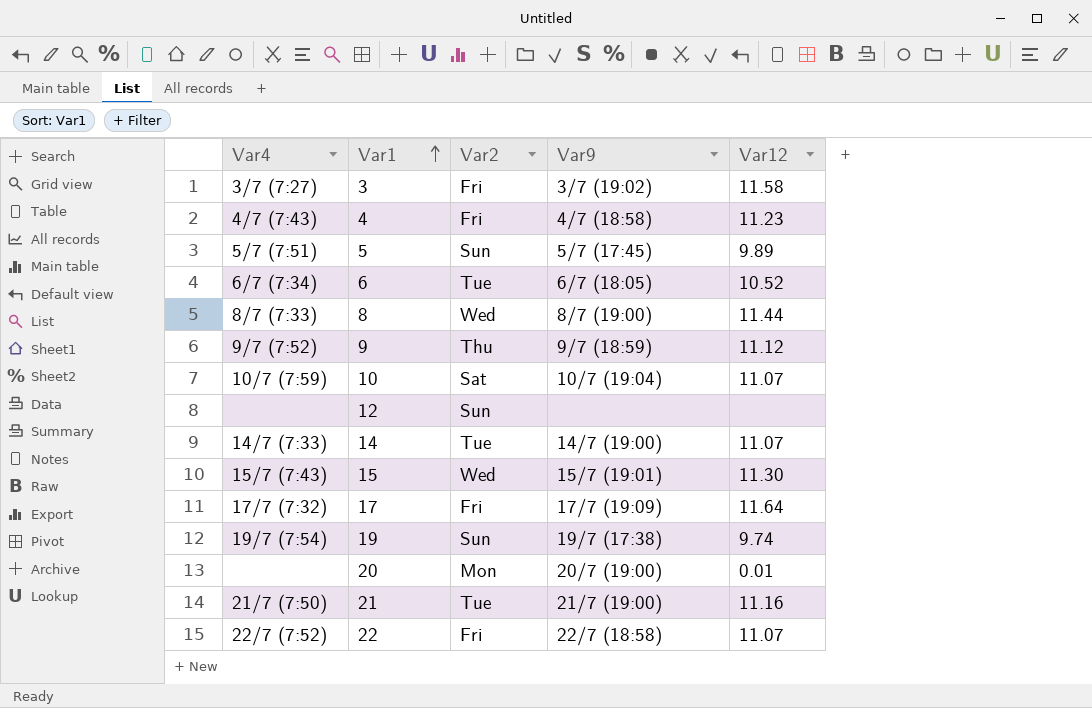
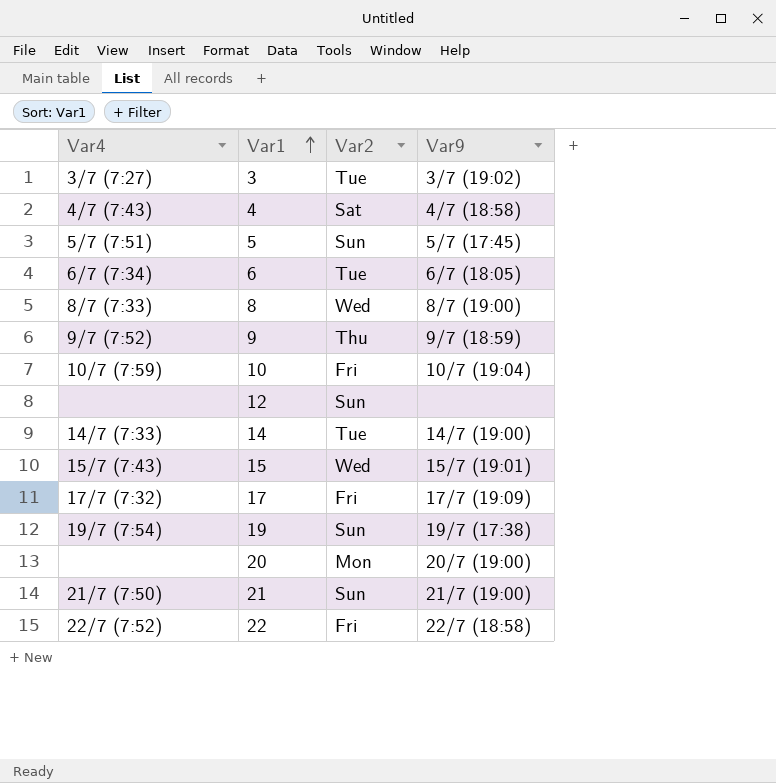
column Var12 | position: 5 -> none
3 | Var2: Fri -> Tue
4 | Var2: Fri -> Sat
10 | Var2: Sat -> Fri
21 | Var2: Tue -> Sun

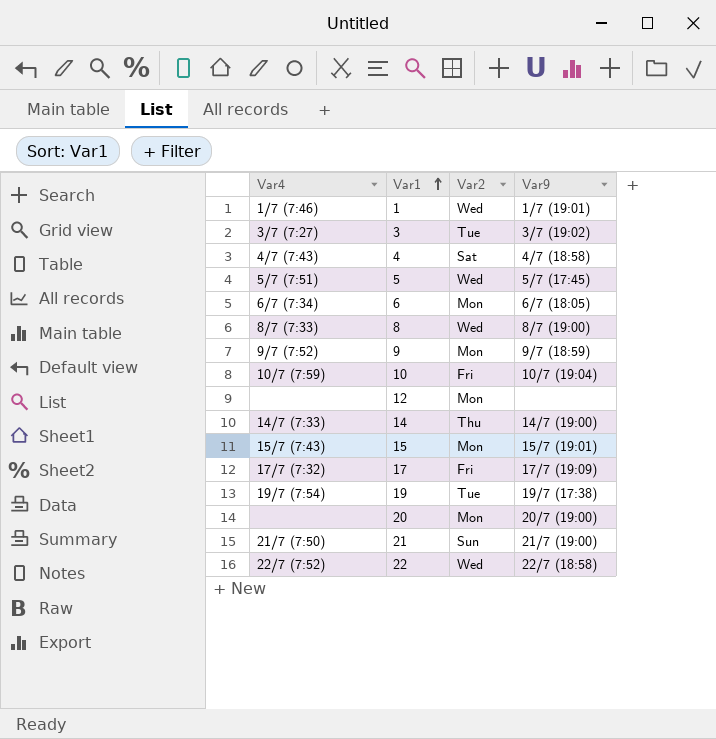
row 1: none -> 1/7 (7:46) | Wed | 1/7 (19:01)
5 | Var2: Sun -> Wed
6 | Var2: Tue -> Mon
9 | Var2: Thu -> Mon
12 | Var2: Sun -> Mon
14 | Var2: Tue -> Thu
15 | Var2: Wed -> Mon
19 | Var2: Sun -> Tue
22 | Var2: Fri -> Wed

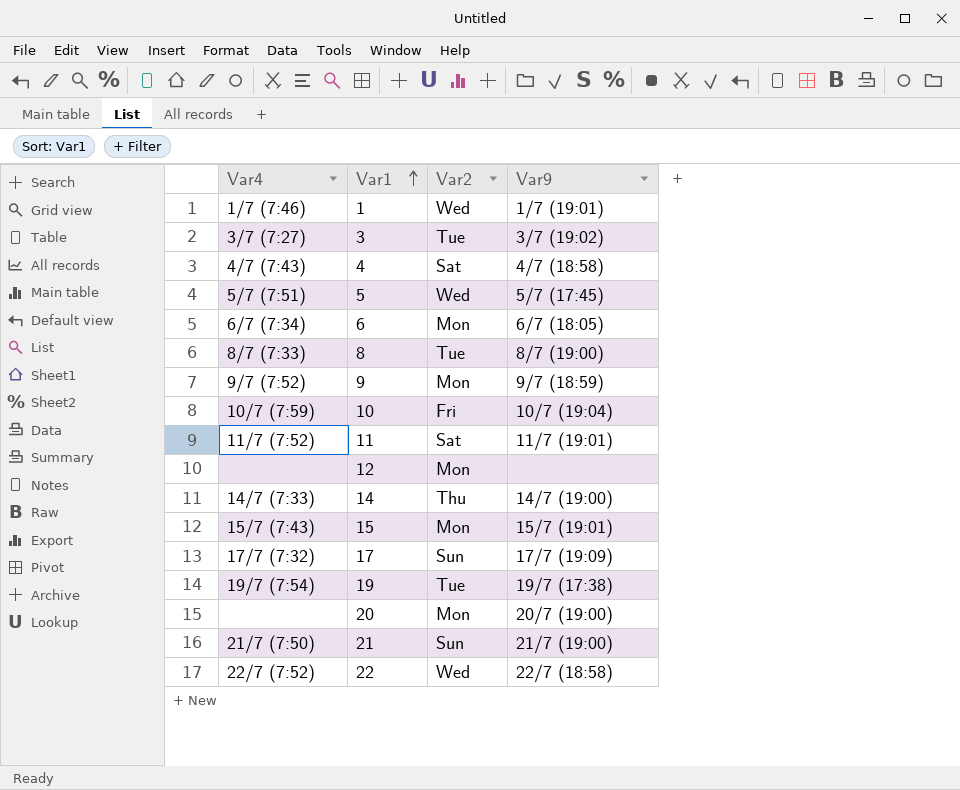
8 | Var2: Wed -> Tue
row 11: none -> 11/7 (7:52) | Sat | 11/7 (19:01)
17 | Var2: Fri -> Sun

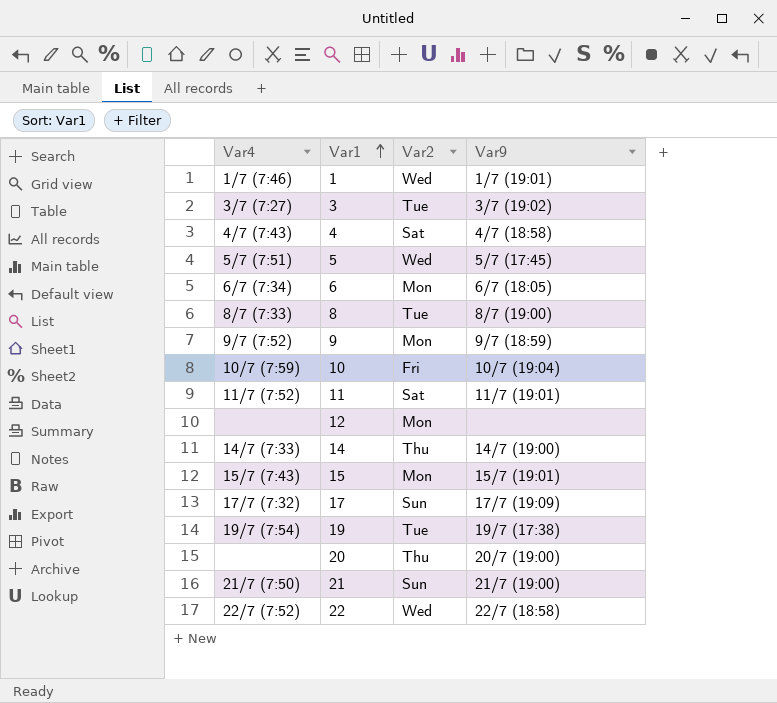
20 | Var2: Mon -> Thu

